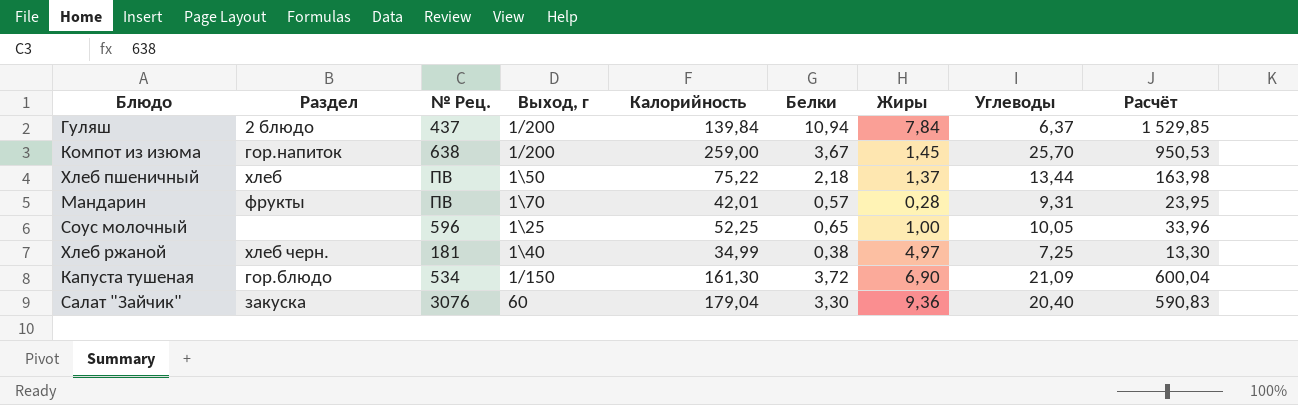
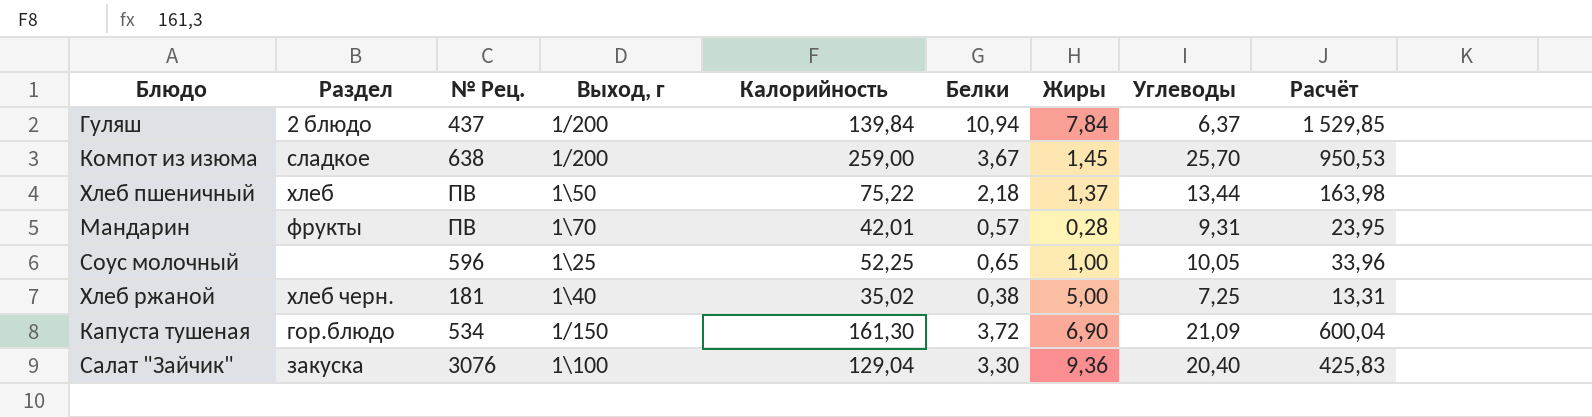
Компот из изюма | Раздел: гор.напиток -> сладкое
Хлеб ржаной | Калорийность: 34,99 -> 35,02
Хлеб ржаной | Жиры: 4,97 -> 5,00
Хлеб ржаной | Расчёт: 13,30 -> 13,31
Салат "Зайчик" | Выход, г: 60 -> 1\100
Салат "Зайчик" | Калорийность: 179,04 -> 129,04
Салат "Зайчик" | Расчёт: 590,83 -> 425,83

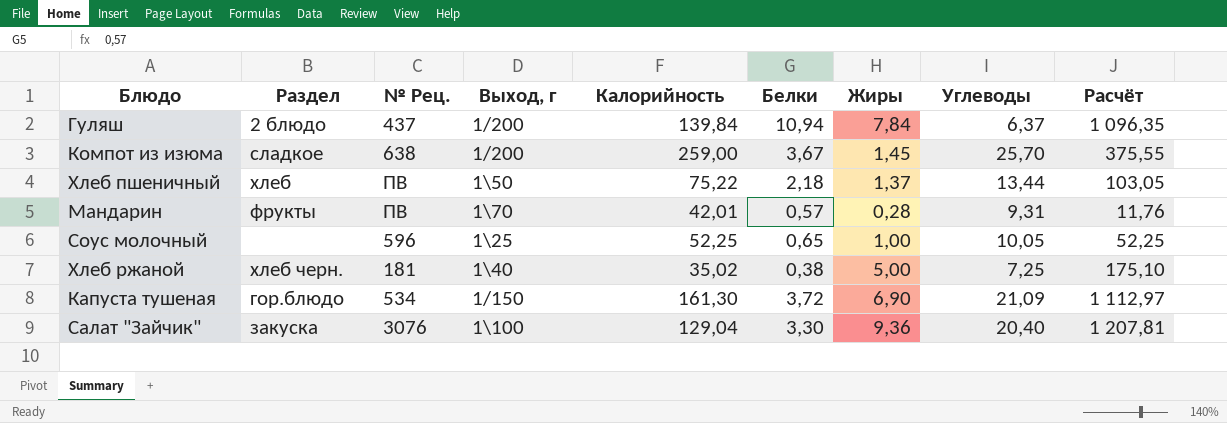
column Расчёт | formula: [Калорийность] * [Белки] -> [Калорийность] * [Жиры]

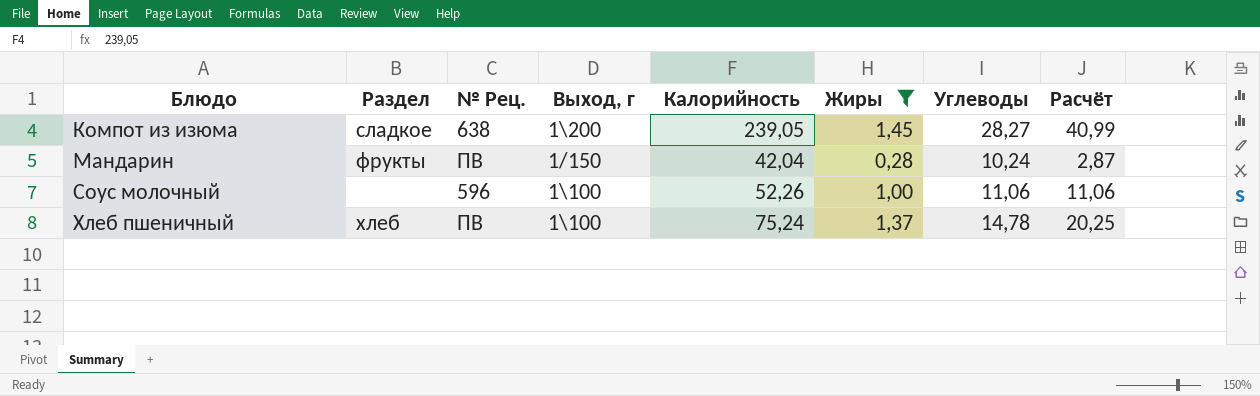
filter: none -> Жиры <= 1,45
row order: none -> Блюдо ascending
column Белки | position: 6 -> none
column Расчёт | formula: [Калорийность] * [Жиры] -> [Жиры] * [Углеводы]
Компот из изюма | Выход, г: 1/200 -> 1\200
Компот из изюма | Калорийность: 259,00 -> 239,05
Компот из изюма | Углеводы: 25,70 -> 28,27
Мандарин | Выход, г: 1\70 -> 1/150
Мандарин | Калорийность: 42,01 -> 42,04
Мандарин | Углеводы: 9,31 -> 10,24
Соус молочный | Выход, г: 1\25 -> 1\100
Соус молочный | Калорийность: 52,25 -> 52,26
Соус молочный | Углеводы: 10,05 -> 11,06
Хлеб пшеничный | Выход, г: 1\50 -> 1\100
Хлеб пшеничный | Калорийность: 75,22 -> 75,24
Хлеб пшеничный | Углеводы: 13,44 -> 14,78

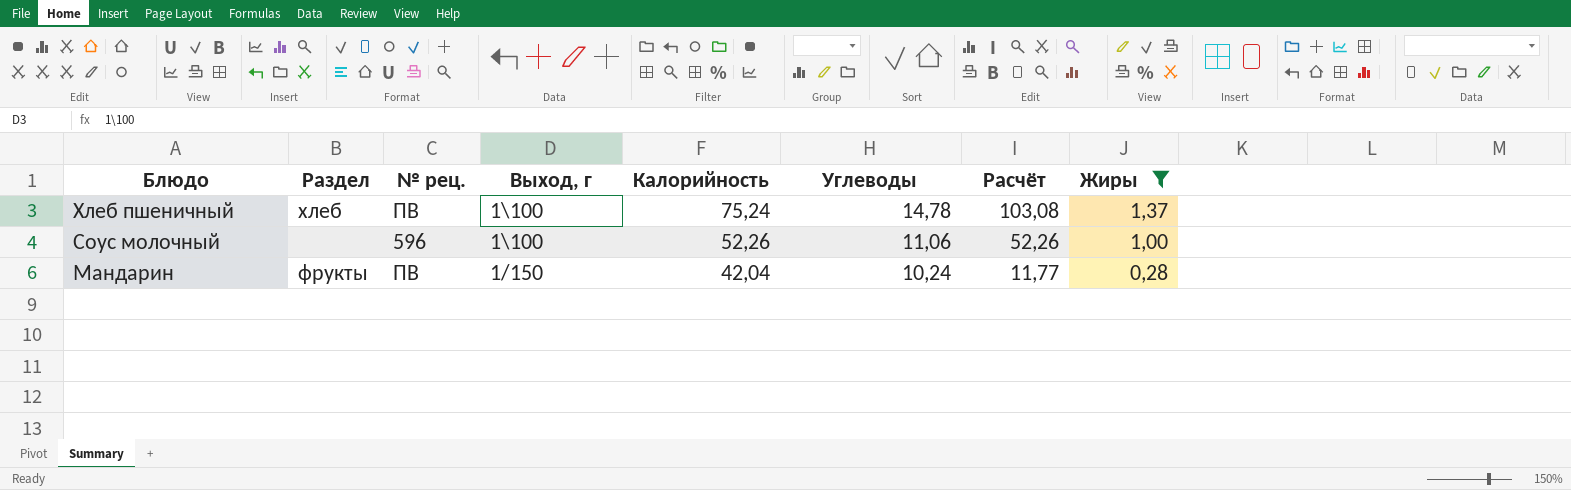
row order: Блюдо ascending -> Блюдо descending
column name: № Рец. -> № рец.
column Расчёт | formula: [Жиры] * [Углеводы] -> [Калорийность] * [Жиры]
column Жиры | position: 6 -> 8
row Компот из изюма: сладкое | 638 | 1\200 | 239,05 | 1,45 | 28,27 | 40,99 -> none

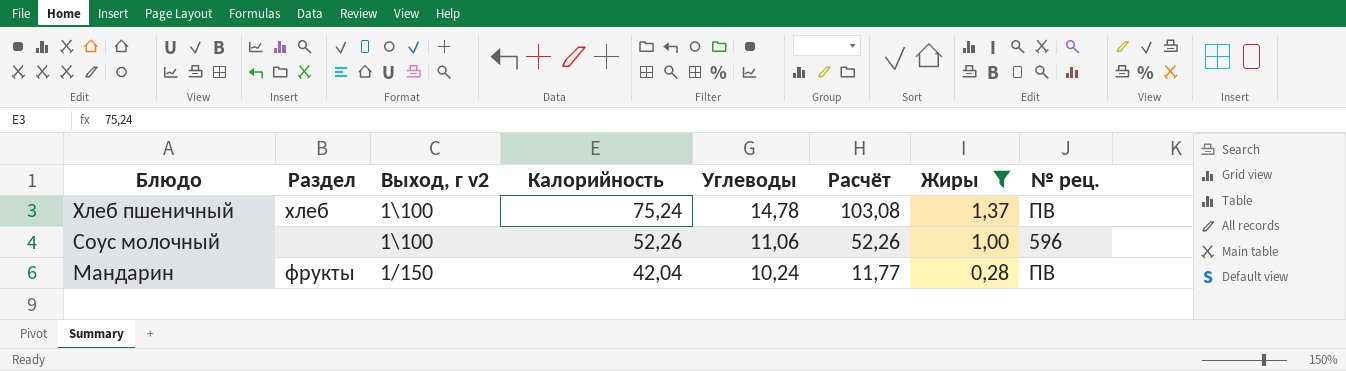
column name: Выход, г -> Выход, г v2
column № рец. | position: 3 -> 8

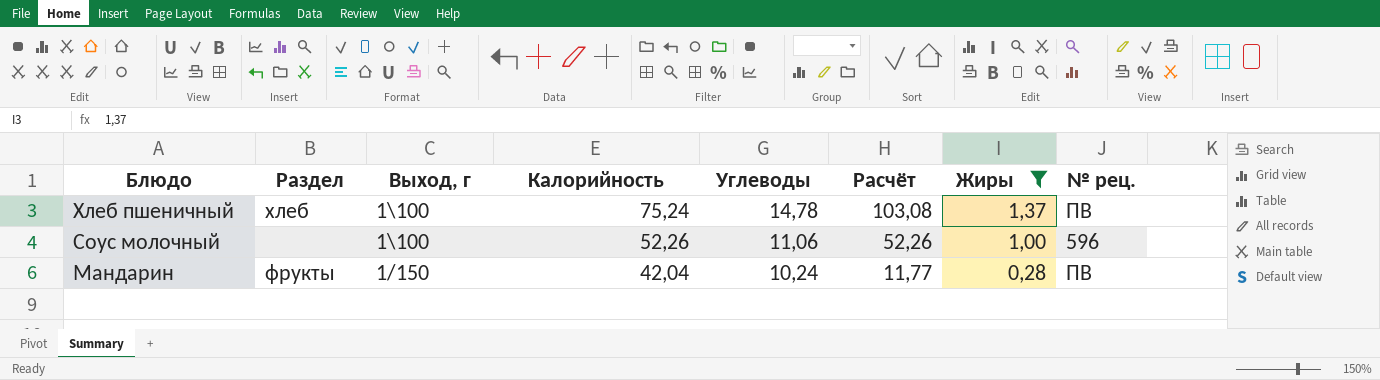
column name: Выход, г v2 -> Выход, г

